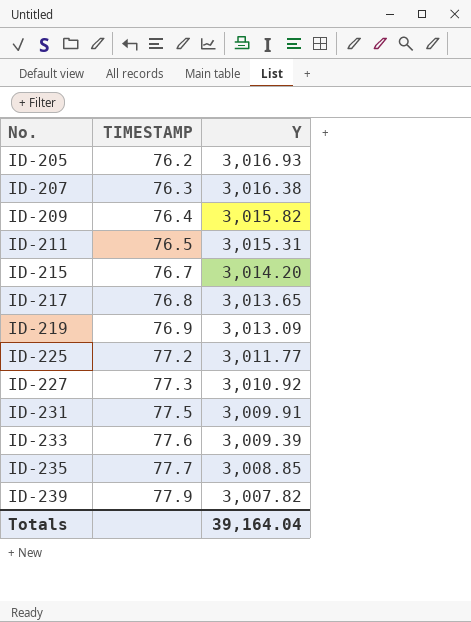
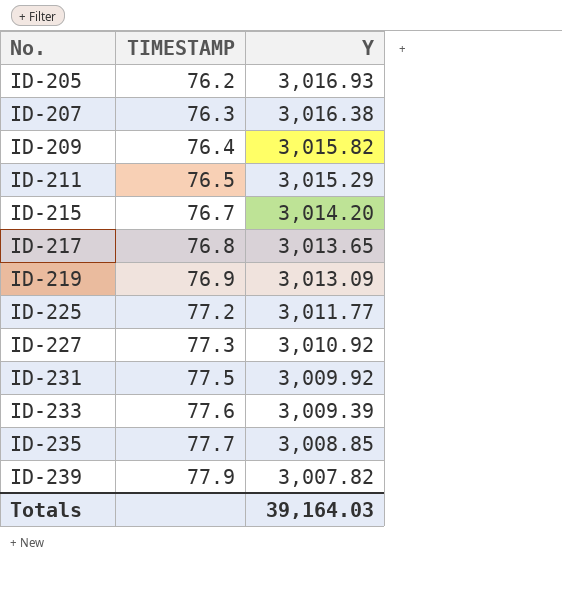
ID-211 | Y: 3,015.31 -> 3,015.29
ID-231 | Y: 3,009.91 -> 3,009.92
Totals | Y: 39,164.04 -> 39,164.03

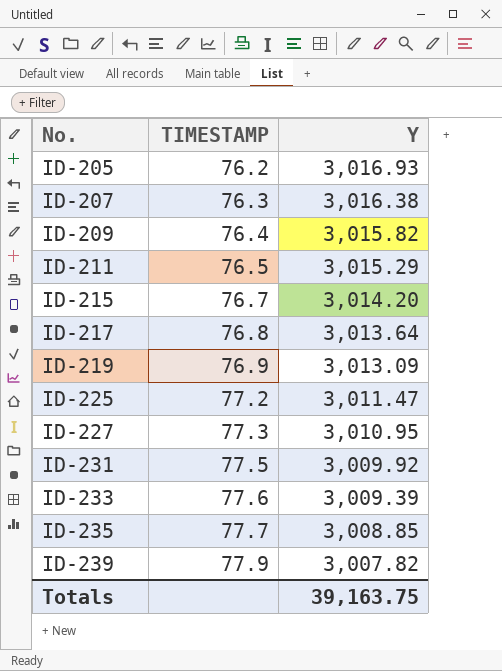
ID-217 | Y: 3,013.65 -> 3,013.64
ID-225 | Y: 3,011.77 -> 3,011.47
ID-227 | Y: 3,010.92 -> 3,010.95
Totals | Y: 39,164.03 -> 39,163.75

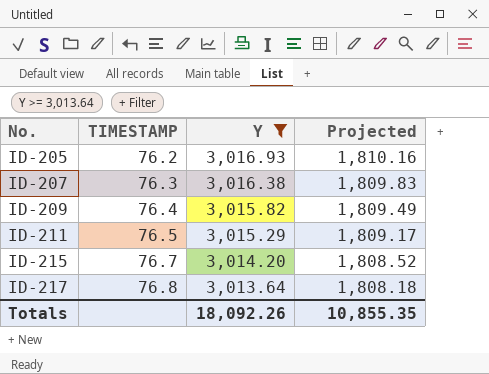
filter: none -> Y >= 3,013.64
column Projected | formula: none -> [Y] * 0.6
Totals | Y: 39,163.75 -> 18,092.26

